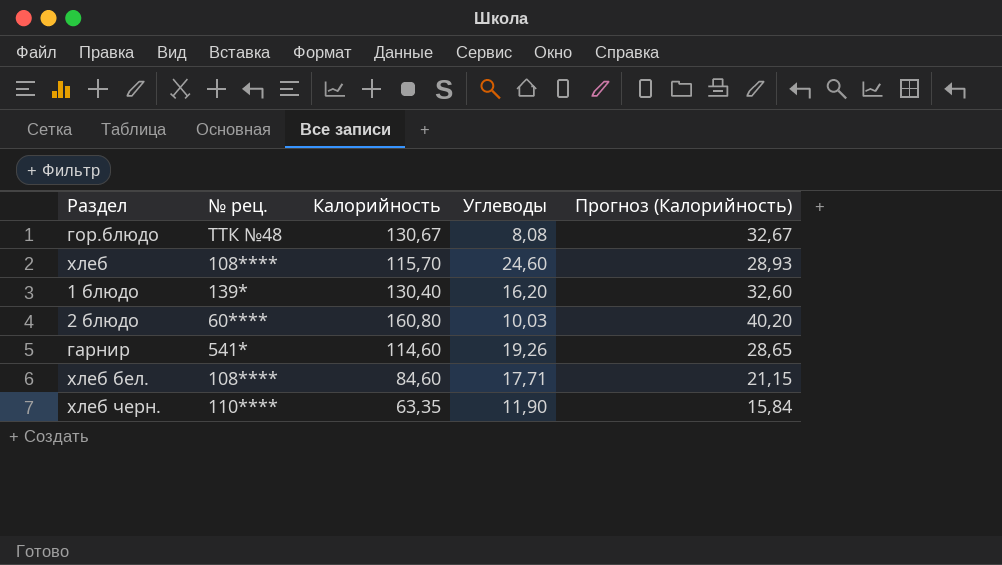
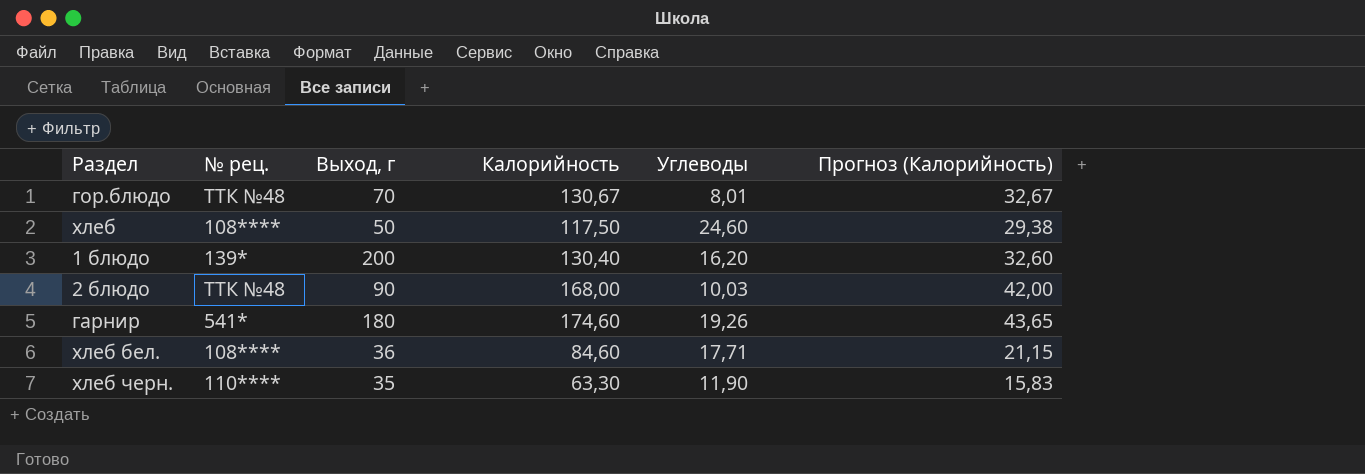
column Выход, г | position: none -> 3
гор.блюдо | Углеводы: 8,08 -> 8,01
хлеб | Калорийность: 115,70 -> 117,50
хлеб | Прогноз (Калорийность): 28,93 -> 29,38
2 блюдо | № рец.: 60**** -> ТТК №48
2 блюдо | Калорийность: 160,80 -> 168,00
2 блюдо | Прогноз (Калорийность): 40,20 -> 42,00
гарнир | Калорийность: 114,60 -> 174,60
гарнир | Прогноз (Калорийность): 28,65 -> 43,65
хлеб черн. | Калорийность: 63,35 -> 63,30
хлеб черн. | Прогноз (Калорийность): 15,84 -> 15,83

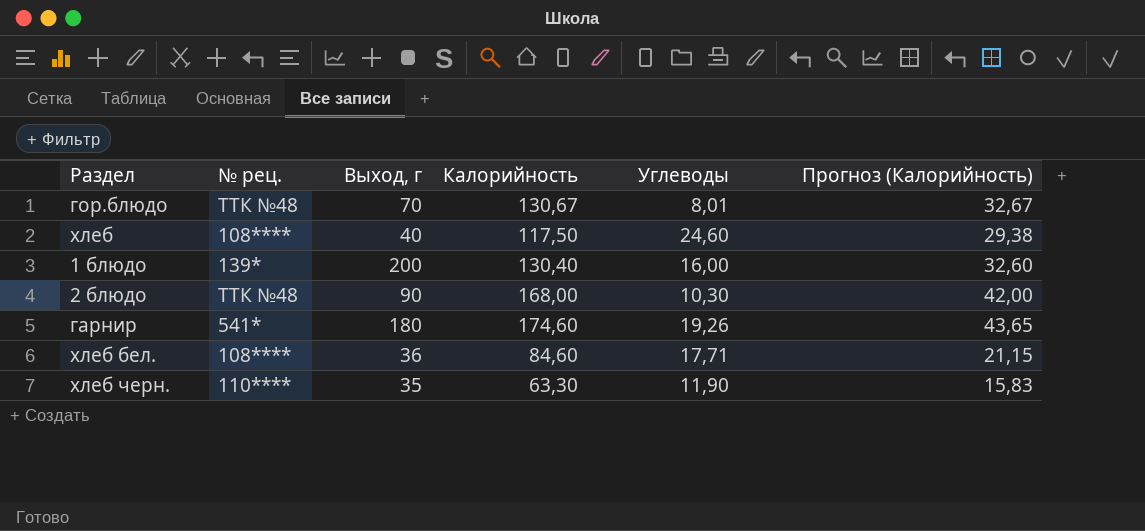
хлеб | Выход, г: 50 -> 40
1 блюдо | Углеводы: 16,20 -> 16,00
2 блюдо | Углеводы: 10,03 -> 10,30

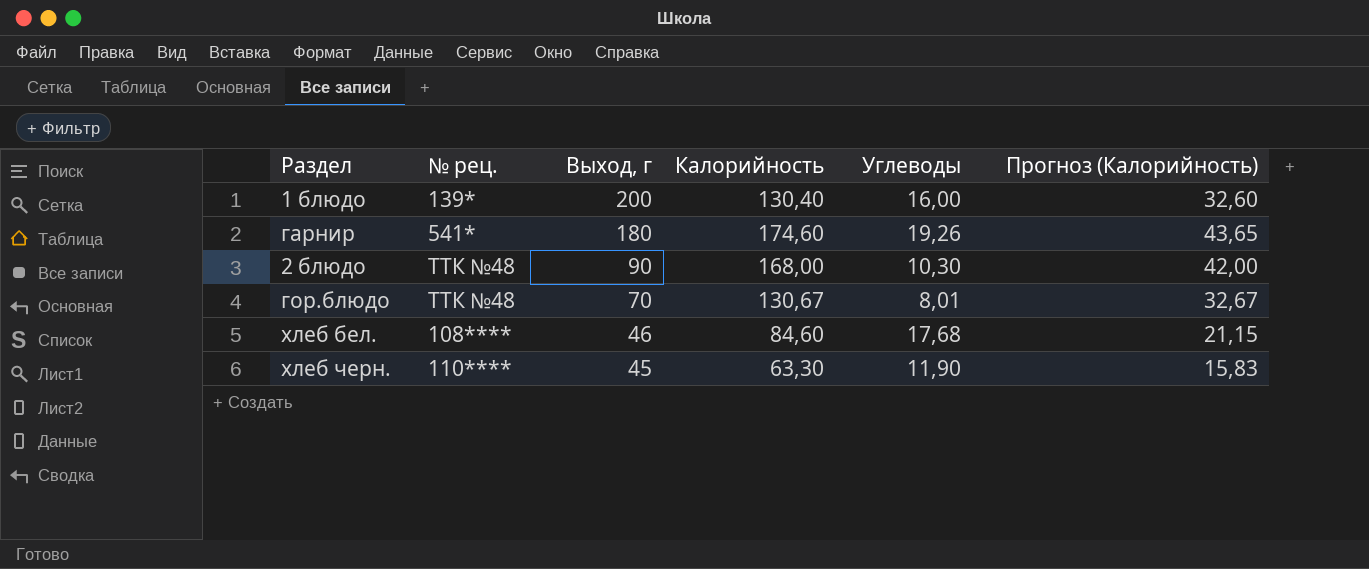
row order: none -> Выход, г descending
row хлеб: 108**** | 40 | 117,50 | 24,60 | 29,38 -> none
хлеб бел. | Выход, г: 36 -> 46
хлеб бел. | Углеводы: 17,71 -> 17,68
хлеб черн. | Выход, г: 35 -> 45

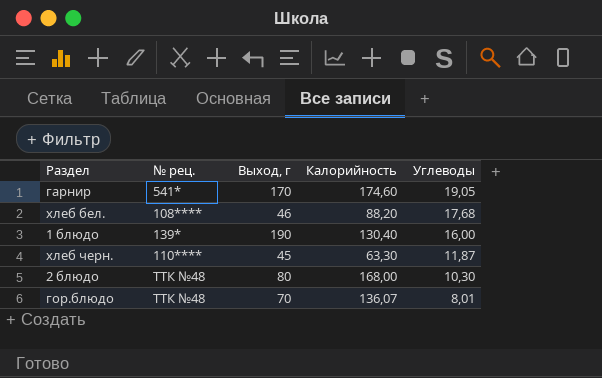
row order: Выход, г descending -> Углеводы descending
column Прогноз (Калорийность) | formula: [Калорийность] * 0,25 -> none
гарнир | Выход, г: 180 -> 170
гарнир | Углеводы: 19,26 -> 19,05
хлеб бел. | Калорийность: 84,60 -> 88,20
1 блюдо | Выход, г: 200 -> 190
хлеб черн. | Углеводы: 11,90 -> 11,87
2 блюдо | Выход, г: 90 -> 80
гор.блюдо | Калорийность: 130,67 -> 136,07

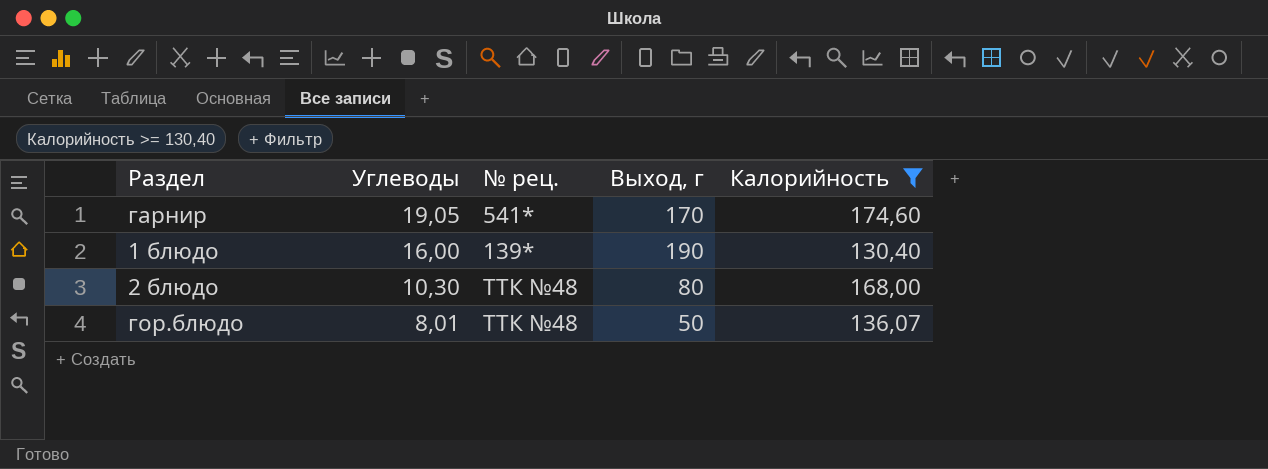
filter: none -> Калорийность >= 130,40
column Углеводы | position: 5 -> 2
гор.блюдо | Выход, г: 70 -> 50

